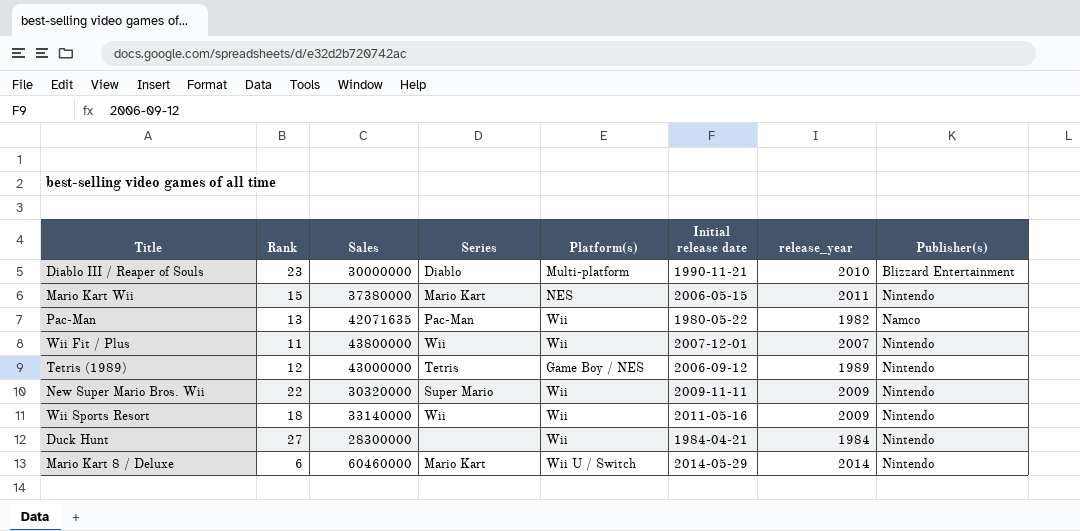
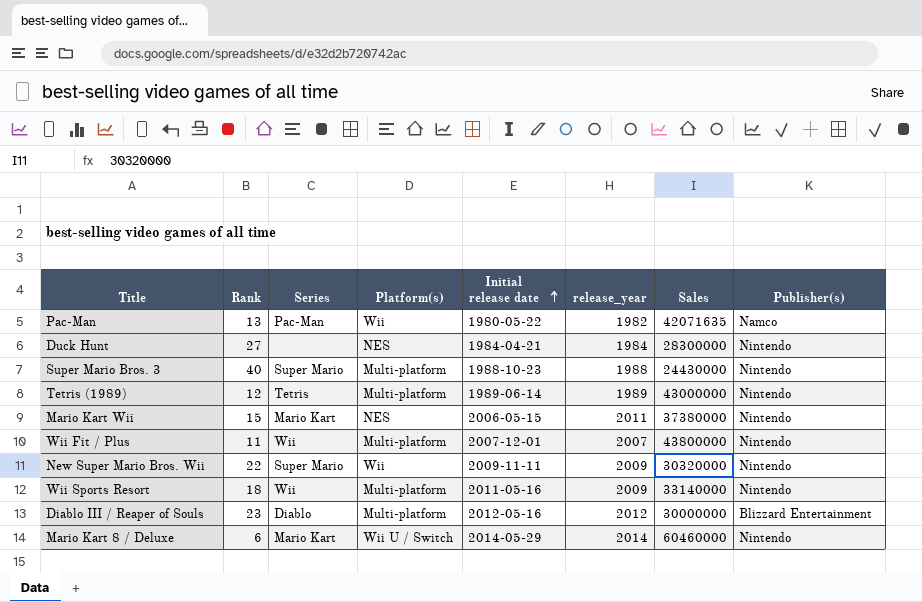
row order: none -> Initial release date ascending
column Sales | position: 3 -> 7
Duck Hunt | Platform(s): Wii -> NES
row Super Mario Bros. 3: none -> 40 | Super Mario | Multi-platform | 1988-10-23 | 1988 | 24430000 | Nintendo
Tetris (1989) | Platform(s): Game Boy / NES -> Multi-platform
Tetris (1989) | Initial release date: 2006-09-12 -> 1989-06-14
Wii Fit / Plus | Platform(s): Wii -> Multi-platform
Wii Sports Resort | Platform(s): Wii -> Multi-platform
Diablo III / Reaper of Souls | Initial release date: 1990-11-21 -> 2012-05-16
Diablo III / Reaper of Souls | release_year: 2010 -> 2012

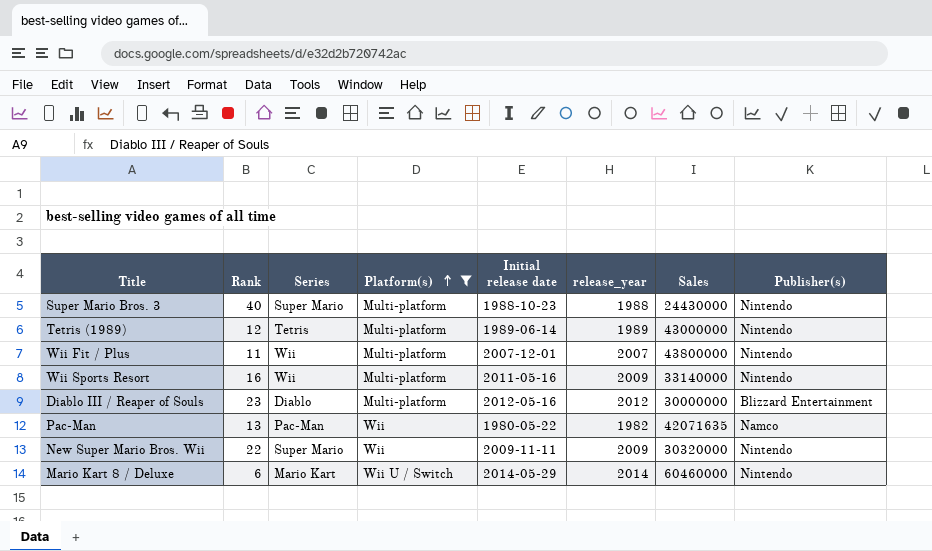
filter: none -> Platform(s) != NES
row order: Initial release date ascending -> Platform(s) ascending
Wii Sports Resort | Rank: 18 -> 16

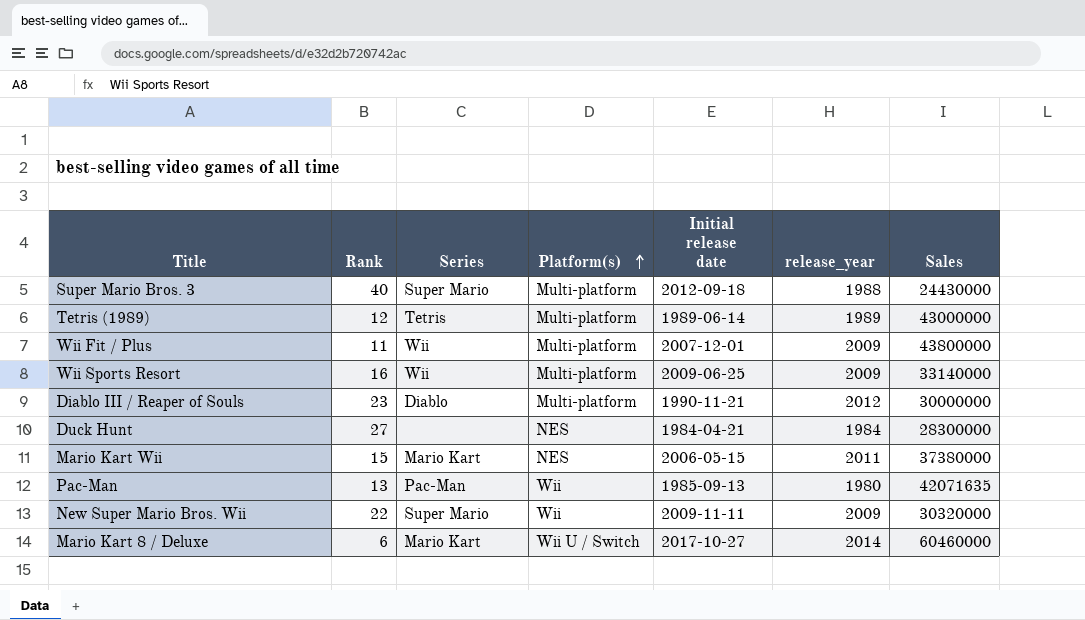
filter: Platform(s) != NES -> none
column Publisher(s) | position: 8 -> none
Super Mario Bros. 3 | Initial release date: 1988-10-23 -> 2012-09-18
Wii Fit / Plus | release_year: 2007 -> 2009
Wii Sports Resort | Initial release date: 2011-05-16 -> 2009-06-25
Diablo III / Reaper of Souls | Initial release date: 2012-05-16 -> 1990-11-21
Pac-Man | Initial release date: 1980-05-22 -> 1985-09-13
Pac-Man | release_year: 1982 -> 1980
Mario Kart 8 / Deluxe | Initial release date: 2014-05-29 -> 2017-10-27

